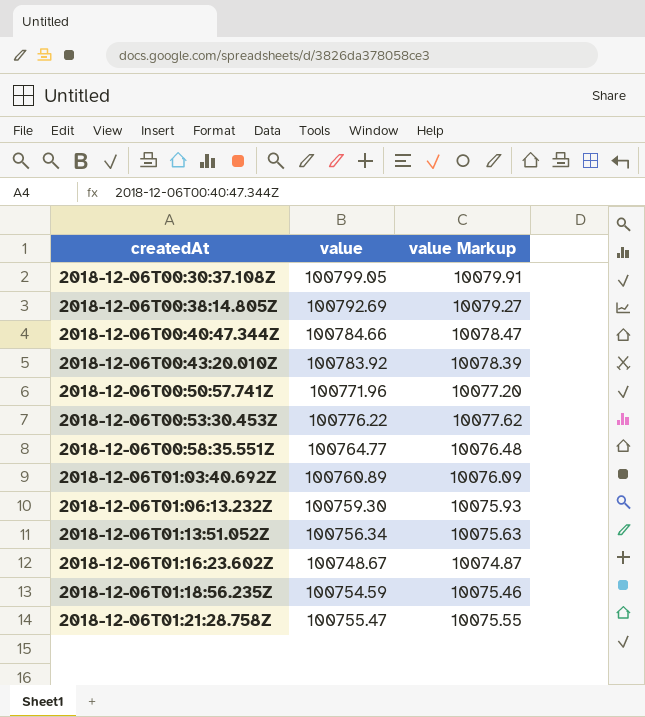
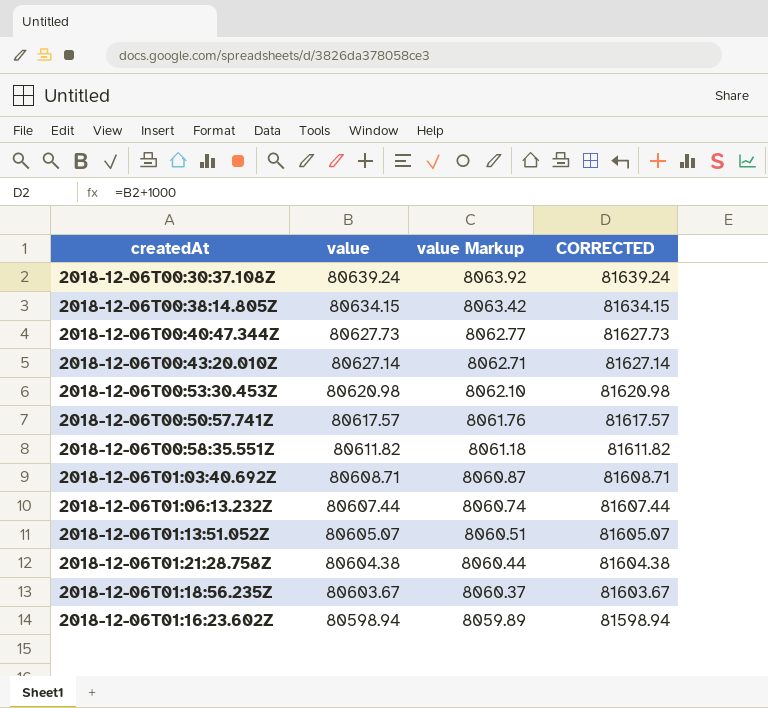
row order: createdAt ascending -> value descending
column CORRECTED | formula: none -> [value] + 1000
2018-12-06T00:30:37.108Z | value: 100799.05 -> 80639.24
2018-12-06T00:30:37.108Z | value Markup: 10079.91 -> 8063.92
2018-12-06T00:38:14.805Z | value: 100792.69 -> 80634.15
2018-12-06T00:38:14.805Z | value Markup: 10079.27 -> 8063.42
2018-12-06T00:40:47.344Z | value: 100784.66 -> 80627.73
2018-12-06T00:40:47.344Z | value Markup: 10078.47 -> 8062.77
2018-12-06T00:43:20.010Z | value: 100783.92 -> 80627.14
2018-12-06T00:43:20.010Z | value Markup: 10078.39 -> 8062.71
2018-12-06T00:53:30.453Z | value: 100776.22 -> 80620.98
2018-12-06T00:53:30.453Z | value Markup: 10077.62 -> 8062.10
2018-12-06T00:50:57.741Z | value: 100771.96 -> 80617.57
2018-12-06T00:50:57.741Z | value Markup: 10077.20 -> 8061.76
2018-12-06T00:58:35.551Z | value: 100764.77 -> 80611.82
2018-12-06T00:58:35.551Z | value Markup: 10076.48 -> 8061.18
2018-12-06T01:03:40.692Z | value: 100760.89 -> 80608.71
2018-12-06T01:03:40.692Z | value Markup: 10076.09 -> 8060.87
2018-12-06T01:06:13.232Z | value: 100759.30 -> 80607.44
2018-12-06T01:06:13.232Z | value Markup: 10075.93 -> 8060.74
2018-12-06T01:13:51.052Z | value: 100756.34 -> 80605.07
2018-12-06T01:13:51.052Z | value Markup: 10075.63 -> 8060.51
2018-12-06T01:21:28.758Z | value: 100755.47 -> 80604.38
2018-12-06T01:21:28.758Z | value Markup: 10075.55 -> 8060.44
2018-12-06T01:18:56.235Z | value: 100754.59 -> 80603.67
2018-12-06T01:18:56.235Z | value Markup: 10075.46 -> 8060.37
2018-12-06T01:16:23.602Z | value: 100748.67 -> 80598.94
2018-12-06T01:16:23.602Z | value Markup: 10074.87 -> 8059.89

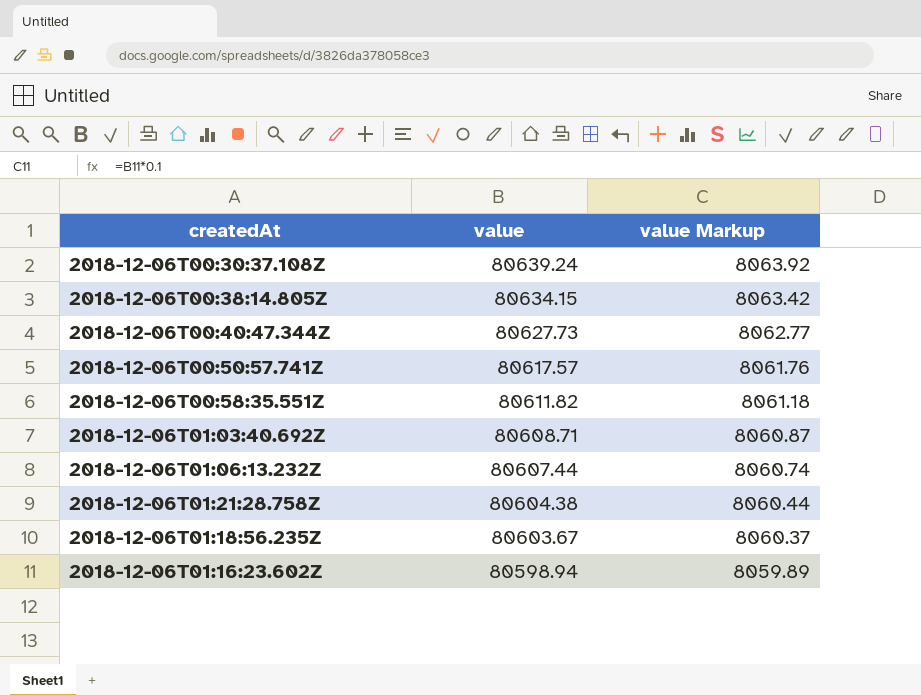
column CORRECTED | formula: [value] + 1000 -> none
row 2018-12-06T00:43:20.010Z: 80627.14 | 8062.71 | 81627.14 -> none
row 2018-12-06T00:53:30.453Z: 80620.98 | 8062.10 | 81620.98 -> none
row 2018-12-06T01:13:51.052Z: 80605.07 | 8060.51 | 81605.07 -> none

